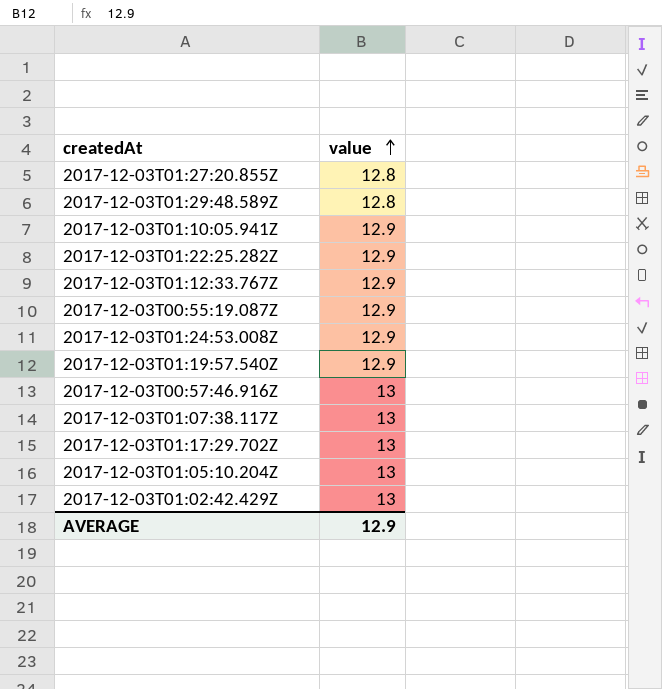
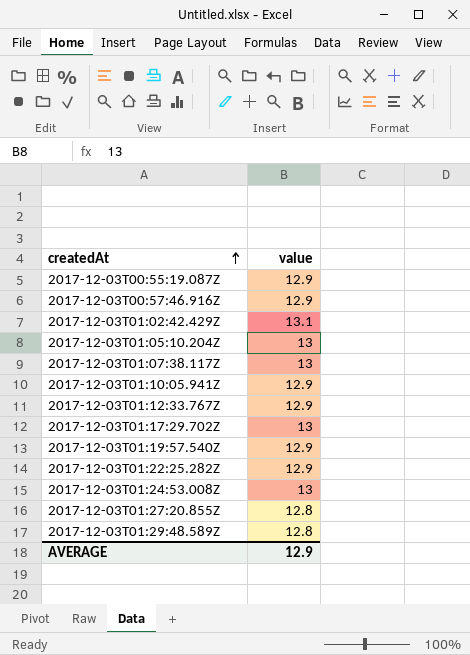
row order: value ascending -> createdAt ascending
2017-12-03T00:57:46.916Z | value: 13 -> 12.9
2017-12-03T01:02:42.429Z | value: 13 -> 13.1
2017-12-03T01:24:53.008Z | value: 12.9 -> 13

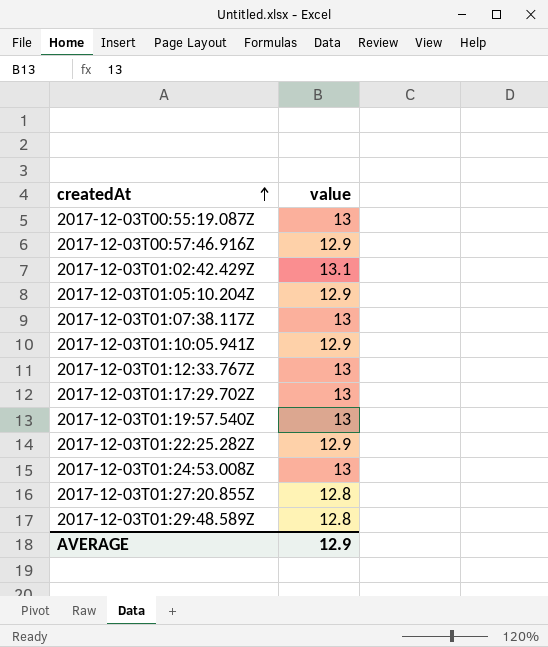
2017-12-03T00:55:19.087Z | value: 12.9 -> 13
2017-12-03T01:05:10.204Z | value: 13 -> 12.9
2017-12-03T01:12:33.767Z | value: 12.9 -> 13
2017-12-03T01:19:57.540Z | value: 12.9 -> 13

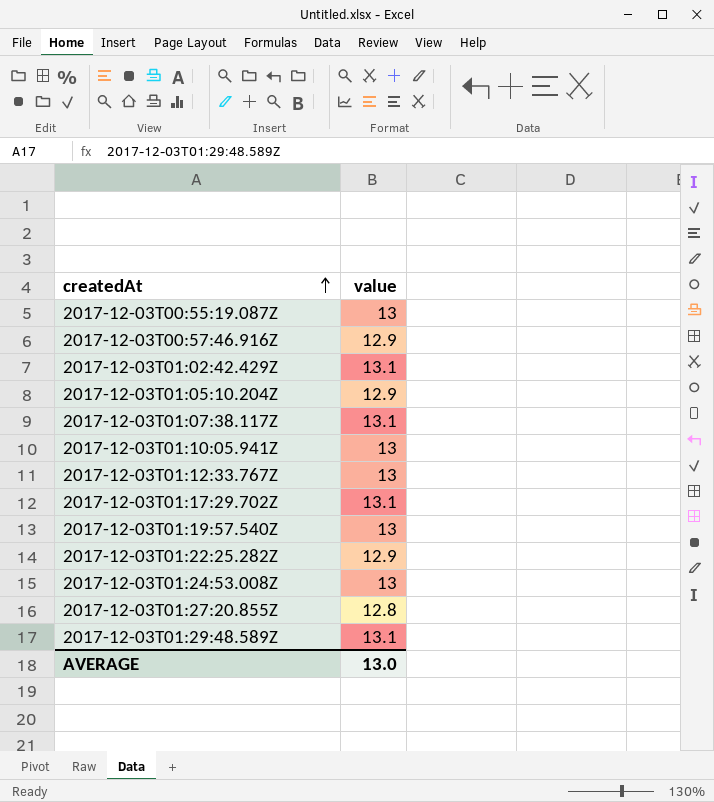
2017-12-03T01:07:38.117Z | value: 13 -> 13.1
2017-12-03T01:10:05.941Z | value: 12.9 -> 13
2017-12-03T01:17:29.702Z | value: 13 -> 13.1
2017-12-03T01:29:48.589Z | value: 12.8 -> 13.1
AVERAGE | value: 12.9 -> 13.0

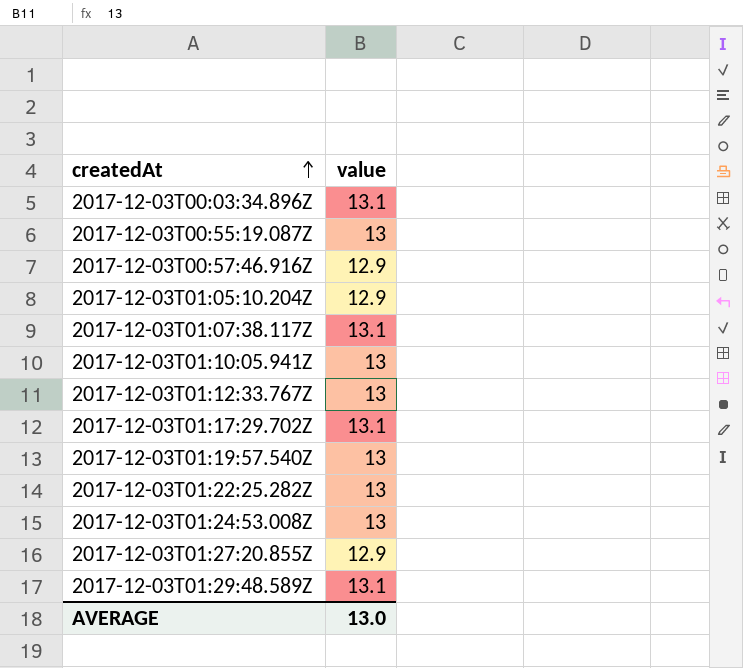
row 2017-12-03T01:02:42.429Z: 13.1 -> none
row 2017-12-03T00:03:34.896Z: none -> 13.1
2017-12-03T01:22:25.282Z | value: 12.9 -> 13
2017-12-03T01:27:20.855Z | value: 12.8 -> 12.9

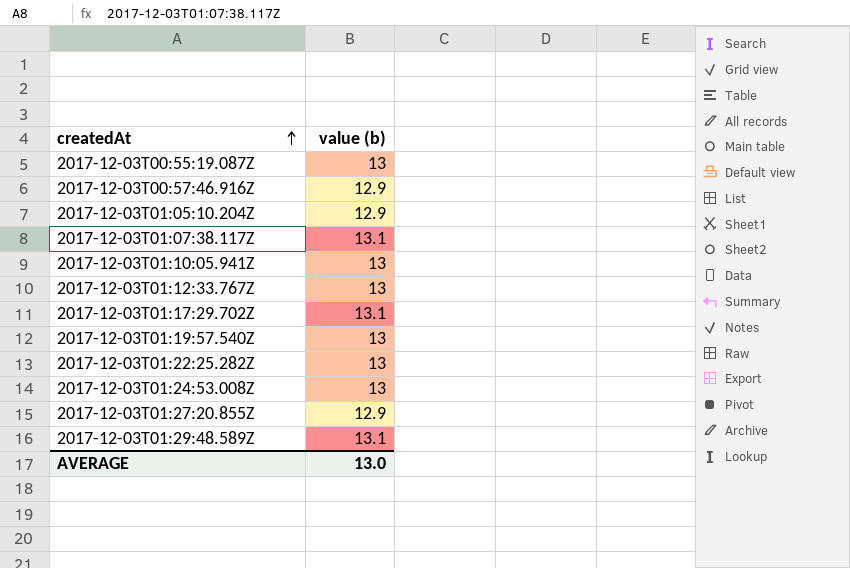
column name: value -> value (b)
row 2017-12-03T00:03:34.896Z: 13.1 -> none

